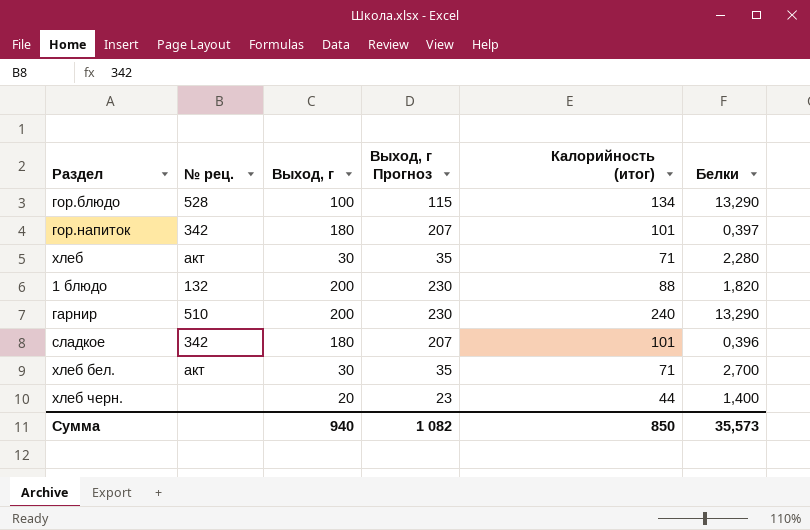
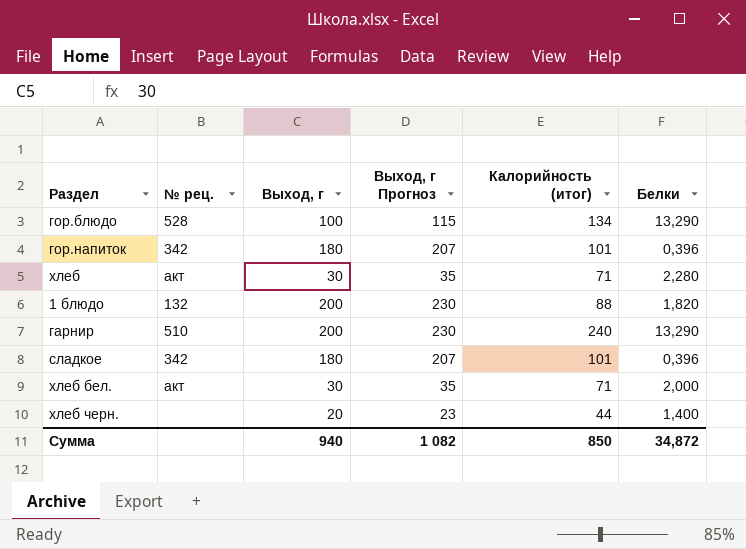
гор.напиток | Белки: 0,397 -> 0,396
хлеб бел. | Белки: 2,700 -> 2,000
Сумма | Белки: 35,573 -> 34,872

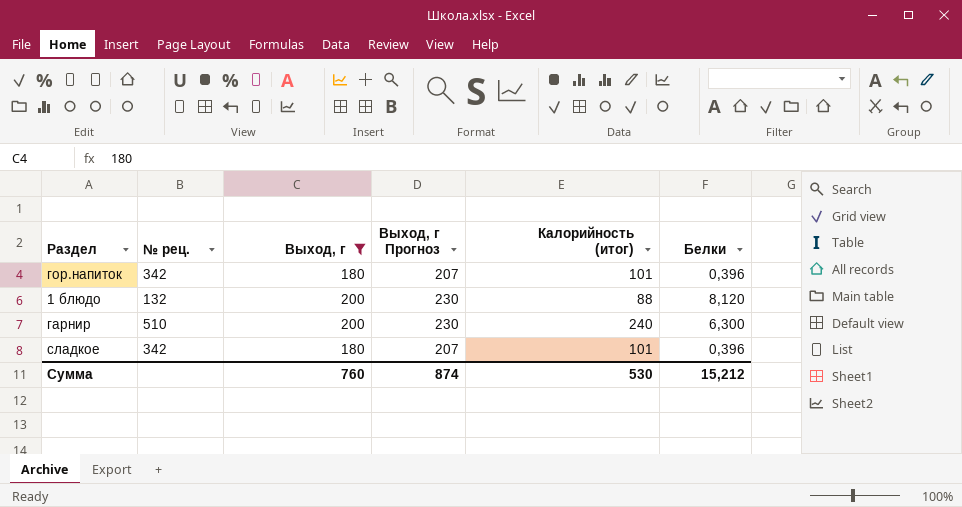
filter: none -> Выход, г >= 180
1 блюдо | Белки: 1,820 -> 8,120
гарнир | Белки: 13,290 -> 6,300
Сумма | Выход, г: 940 -> 760
Сумма | Выход, г Прогноз: 1 082 -> 874
Сумма | Калорийность (итог): 850 -> 530
Сумма | Белки: 34,872 -> 15,212

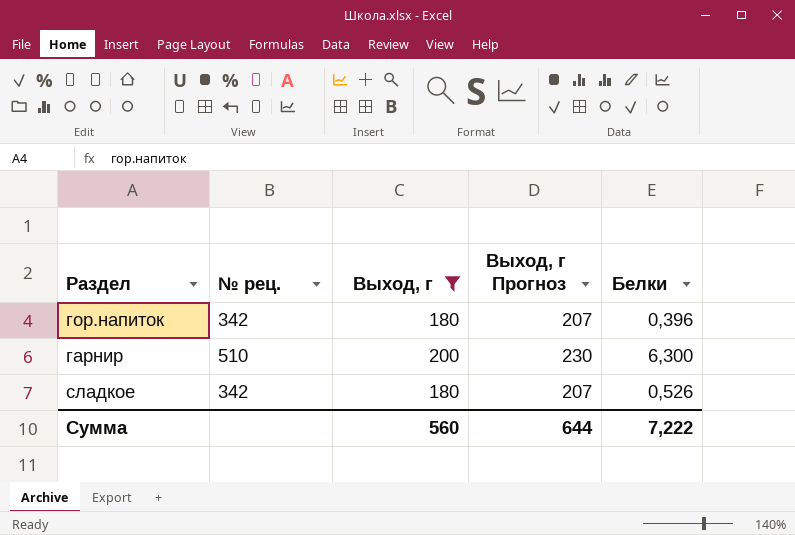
column Калорийность (итог) | position: 5 -> none
row 1 блюдо: 132 | 200 | 230 | 88 | 8,120 -> none
сладкое | Белки: 0,396 -> 0,526
Сумма | Выход, г: 760 -> 560
Сумма | Выход, г Прогноз: 874 -> 644
Сумма | Белки: 15,212 -> 7,222

